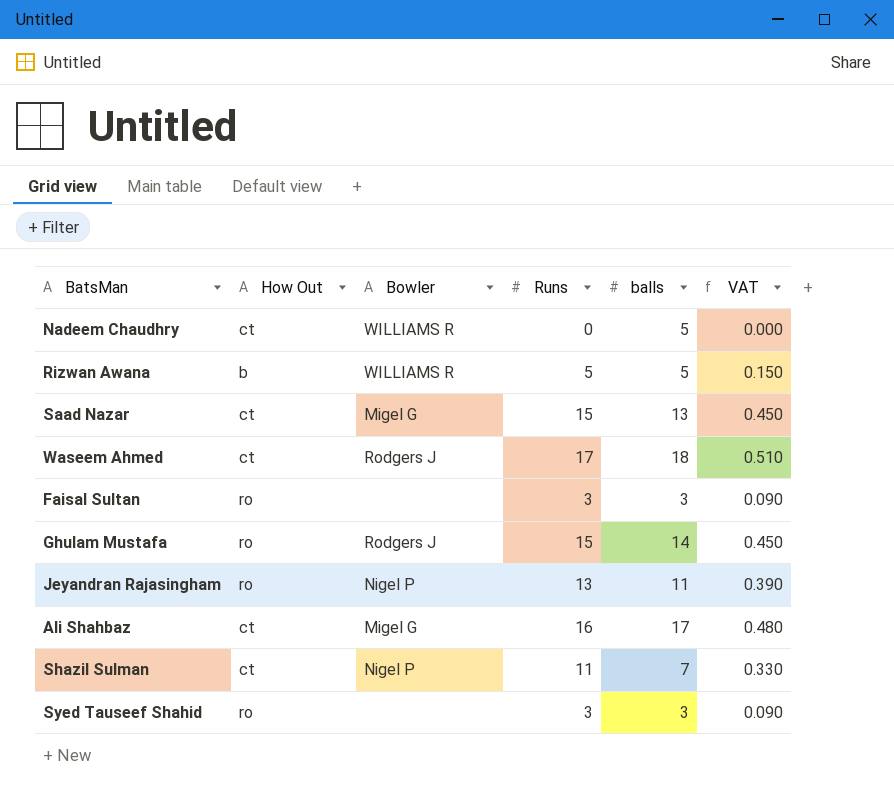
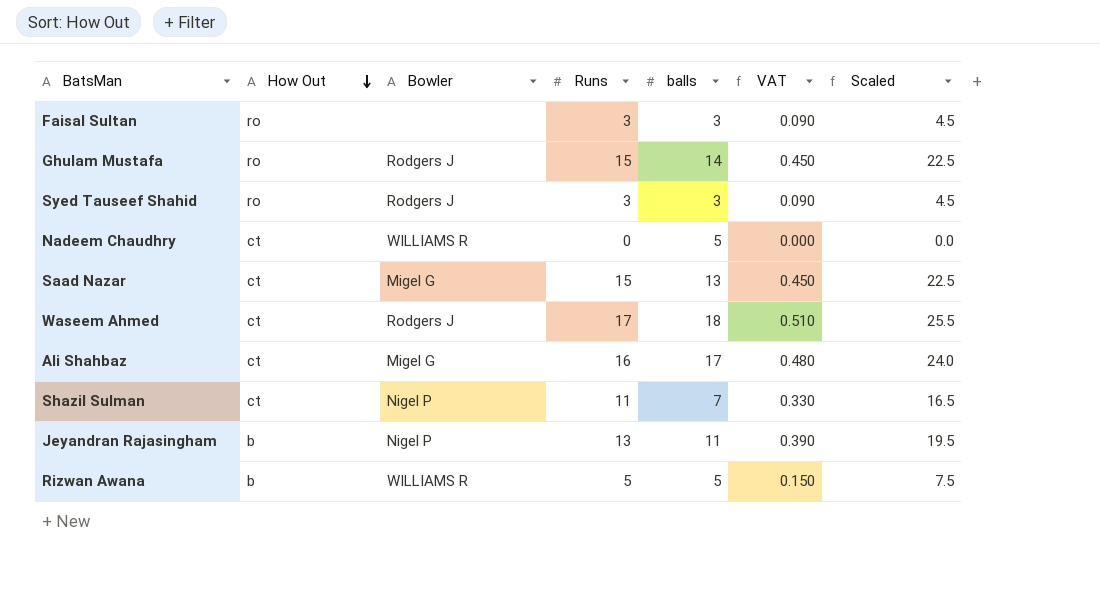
row order: none -> How Out descending
column Scaled | formula: none -> [Runs] * 1.5
Syed Tauseef Shahid | Bowler: none -> Rodgers J
Jeyandran Rajasingham | How Out: ro -> b

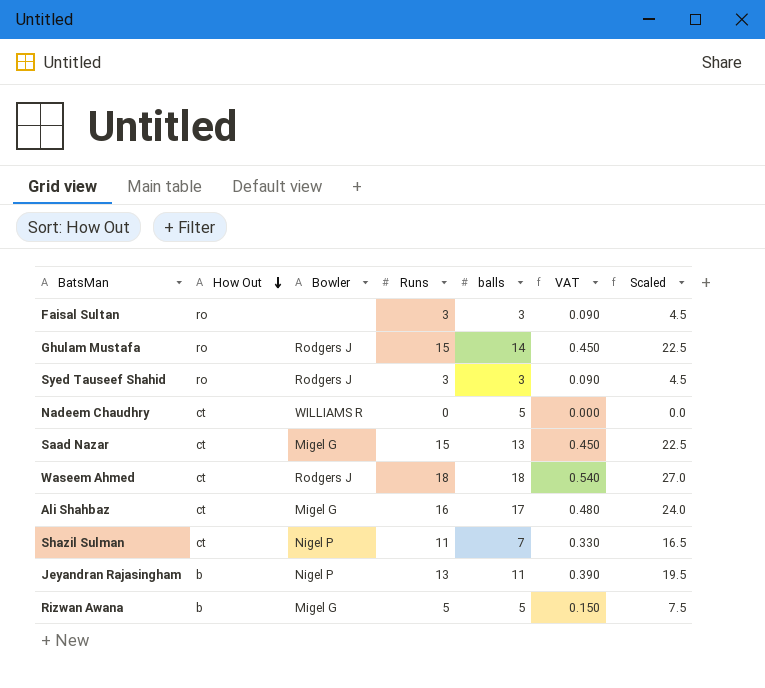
Waseem Ahmed | Runs: 17 -> 18
Waseem Ahmed | VAT: 0.510 -> 0.540
Waseem Ahmed | Scaled: 25.5 -> 27.0
Rizwan Awana | Bowler: WILLIAMS R -> Migel G

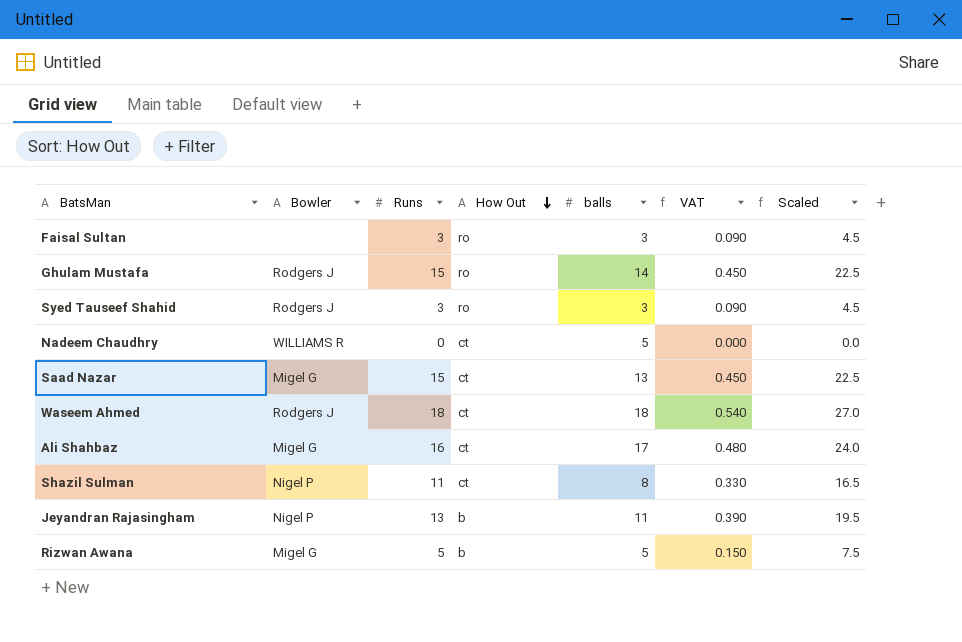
column How Out | position: 2 -> 4
Shazil Sulman | balls: 7 -> 8

